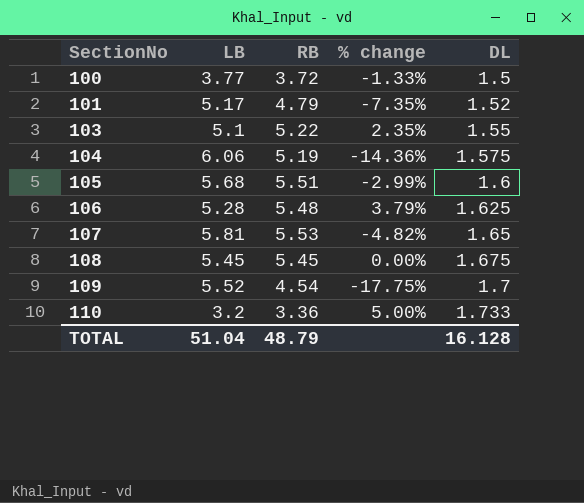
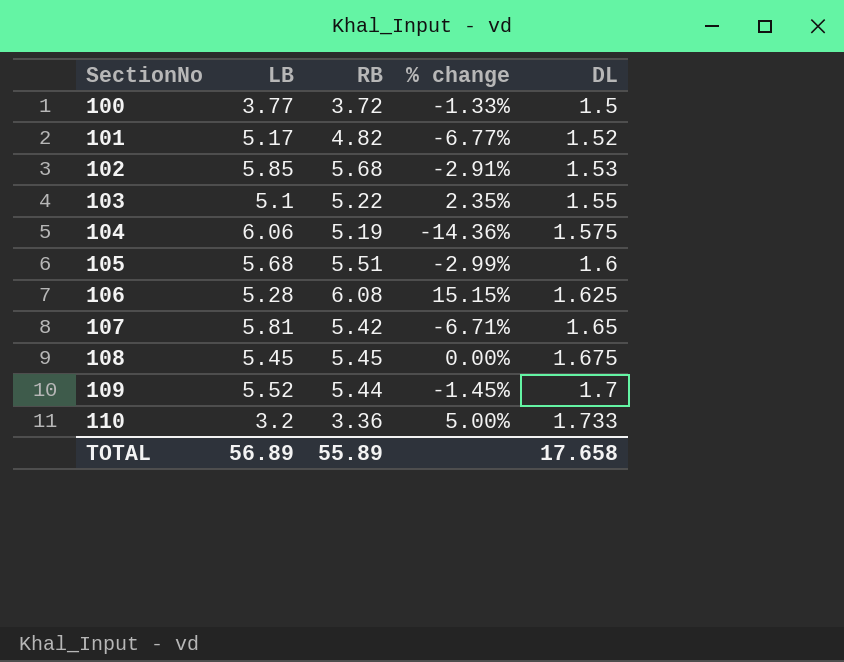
101 | RB: 4.79 -> 4.82
101 | % change: -7.35% -> -6.77%
row 102: none -> 5.85 | 5.68 | -2.91% | 1.53
106 | RB: 5.48 -> 6.08
106 | % change: 3.79% -> 15.15%
107 | RB: 5.53 -> 5.42
107 | % change: -4.82% -> -6.71%
109 | RB: 4.54 -> 5.44
109 | % change: -17.75% -> -1.45%
TOTAL | LB: 51.04 -> 56.89
TOTAL | RB: 48.79 -> 55.89
TOTAL | DL: 16.128 -> 17.658

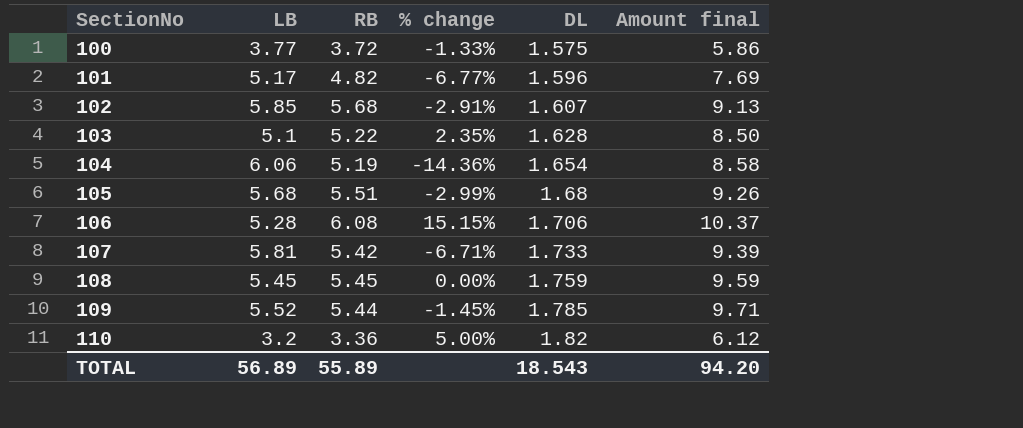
column Amount final | formula: none -> [RB] * [DL]
100 | DL: 1.5 -> 1.575
101 | DL: 1.52 -> 1.596
102 | DL: 1.53 -> 1.607
103 | DL: 1.55 -> 1.628
104 | DL: 1.575 -> 1.654
105 | DL: 1.6 -> 1.68
106 | DL: 1.625 -> 1.706
107 | DL: 1.65 -> 1.733
108 | DL: 1.675 -> 1.759
109 | DL: 1.7 -> 1.785
110 | DL: 1.733 -> 1.82
TOTAL | DL: 17.658 -> 18.543

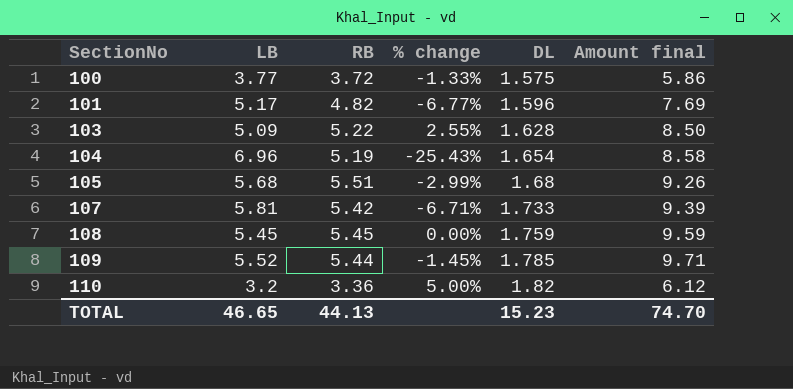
row 102: 5.85 | 5.68 | -2.91% | 1.607 | 9.13 -> none
row 106: 5.28 | 6.08 | 15.15% | 1.706 | 10.37 -> none
103 | LB: 5.1 -> 5.09
103 | % change: 2.35% -> 2.55%
104 | LB: 6.06 -> 6.96
104 | % change: -14.36% -> -25.43%
TOTAL | LB: 56.89 -> 46.65
TOTAL | RB: 55.89 -> 44.13
TOTAL | DL: 18.543 -> 15.23
TOTAL | Amount final: 94.20 -> 74.70

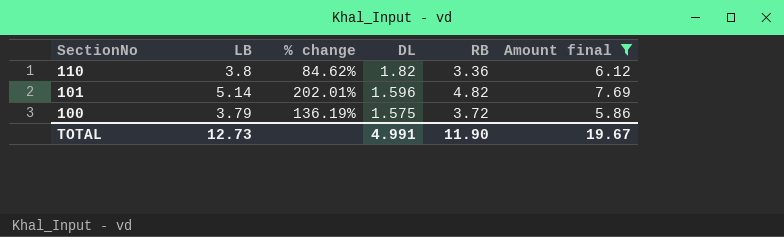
filter: none -> Amount final <= 7.69
row order: SectionNo ascending -> SectionNo descending
column % change | formula: ([RB] - [LB]) / [LB] -> ([RB] - [DL]) / [DL]
column RB | position: 3 -> 5
110 | LB: 3.2 -> 3.8
101 | LB: 5.17 -> 5.14
100 | LB: 3.77 -> 3.79
TOTAL | LB: 46.65 -> 12.73
TOTAL | DL: 15.23 -> 4.991
TOTAL | RB: 44.13 -> 11.90
TOTAL | Amount final: 74.70 -> 19.67

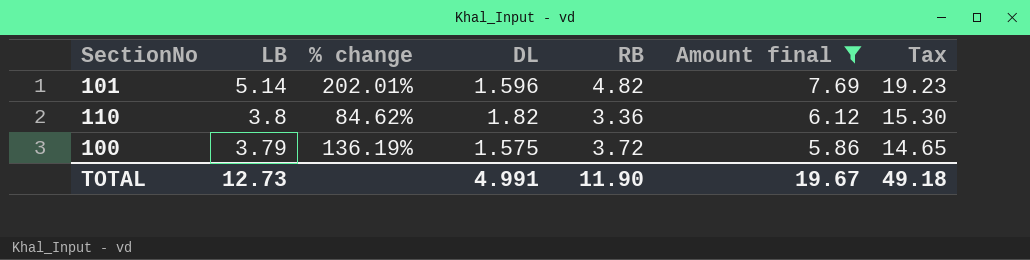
row order: SectionNo descending -> LB descending
column Tax | formula: none -> [Amount final] * 2.5

